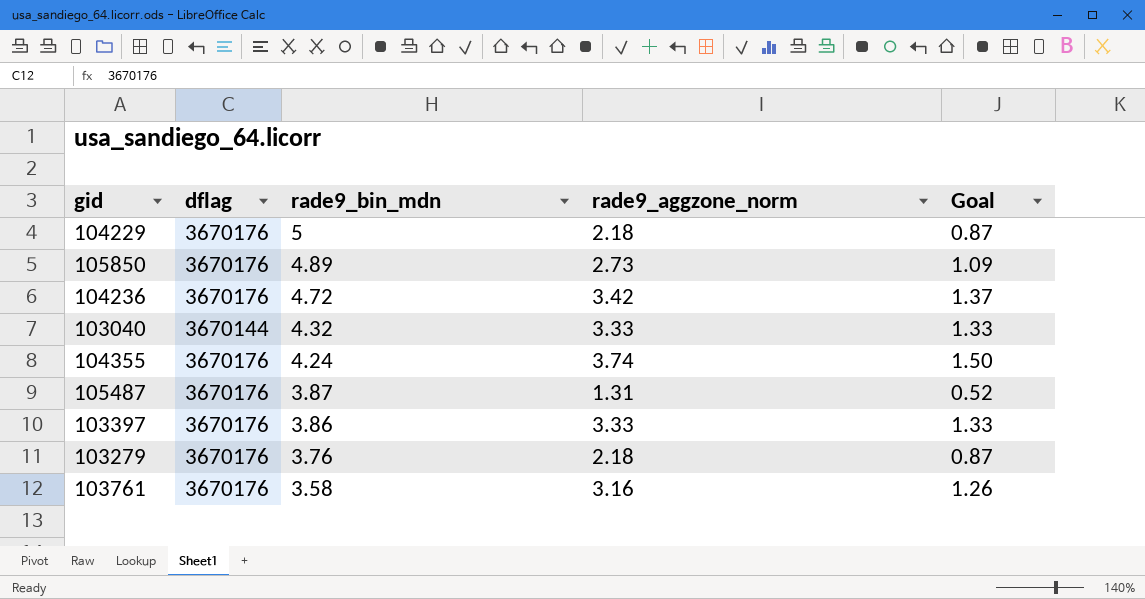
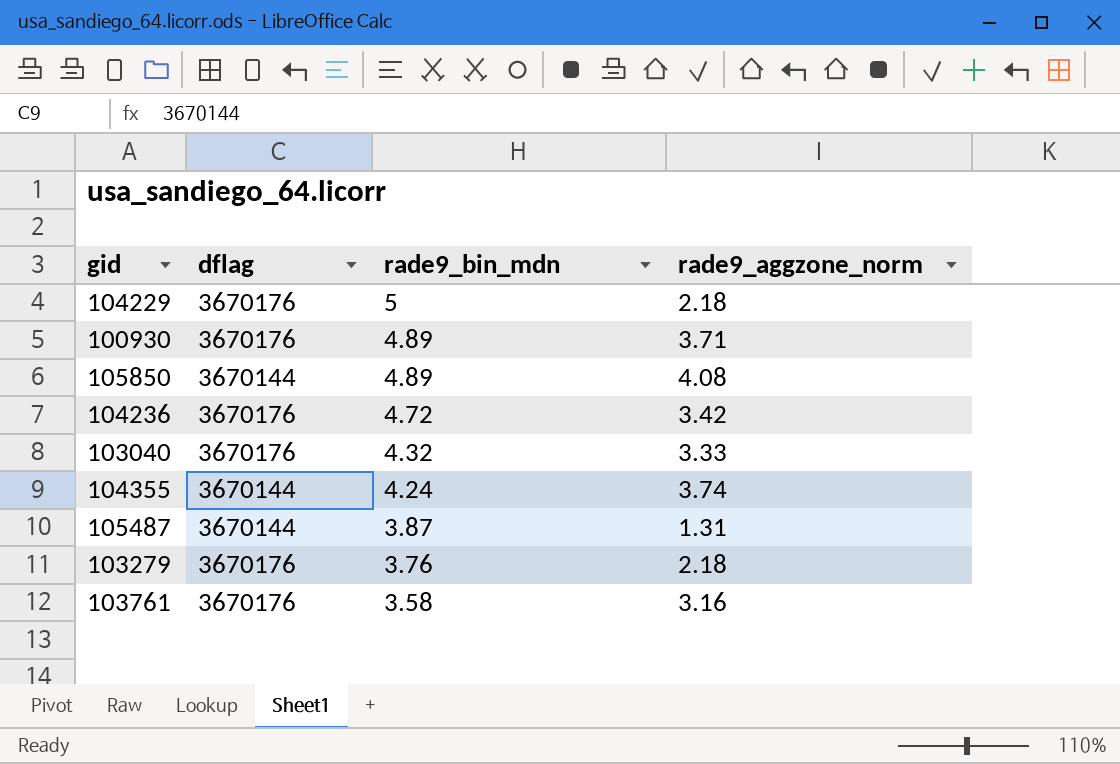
column Goal | formula: [rade9_aggzone_norm] * 0.4 -> none
row 103397: 3670176 | 3.86 | 3.33 | 1.33 -> none
row 100930: none -> 3670176 | 4.89 | 3.71
105850 | dflag: 3670176 -> 3670144
105850 | rade9_aggzone_norm: 2.73 -> 4.08
103040 | dflag: 3670144 -> 3670176
104355 | dflag: 3670176 -> 3670144
105487 | dflag: 3670176 -> 3670144

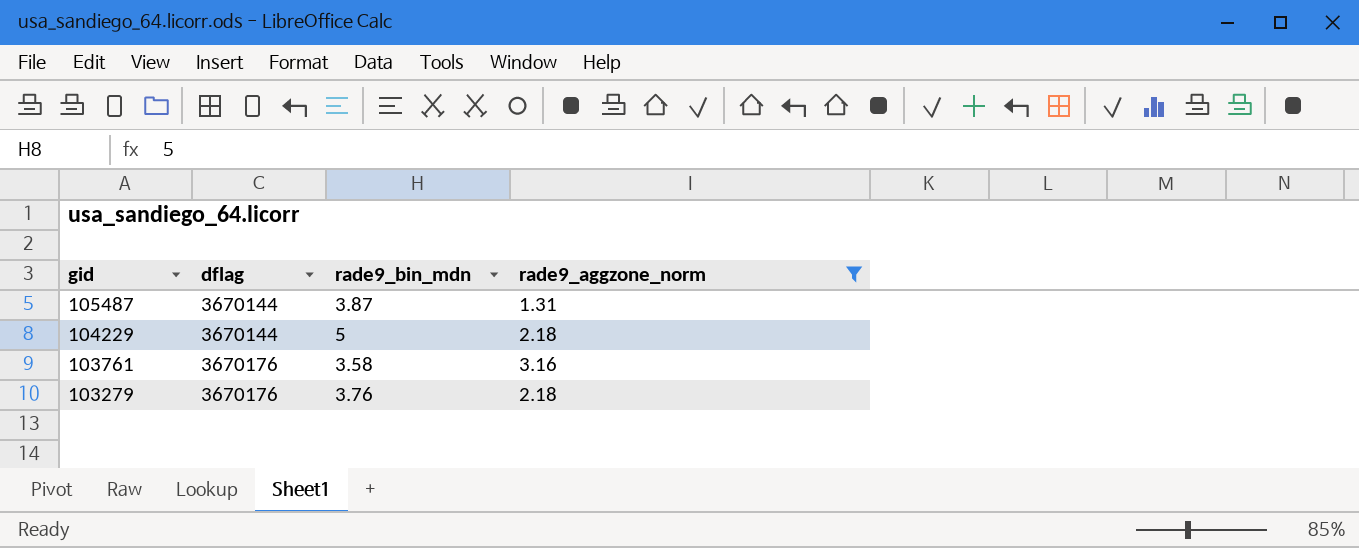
filter: none -> rade9_aggzone_norm <= 3.16
row order: rade9_bin_mdn descending -> gid descending
104229 | dflag: 3670176 -> 3670144

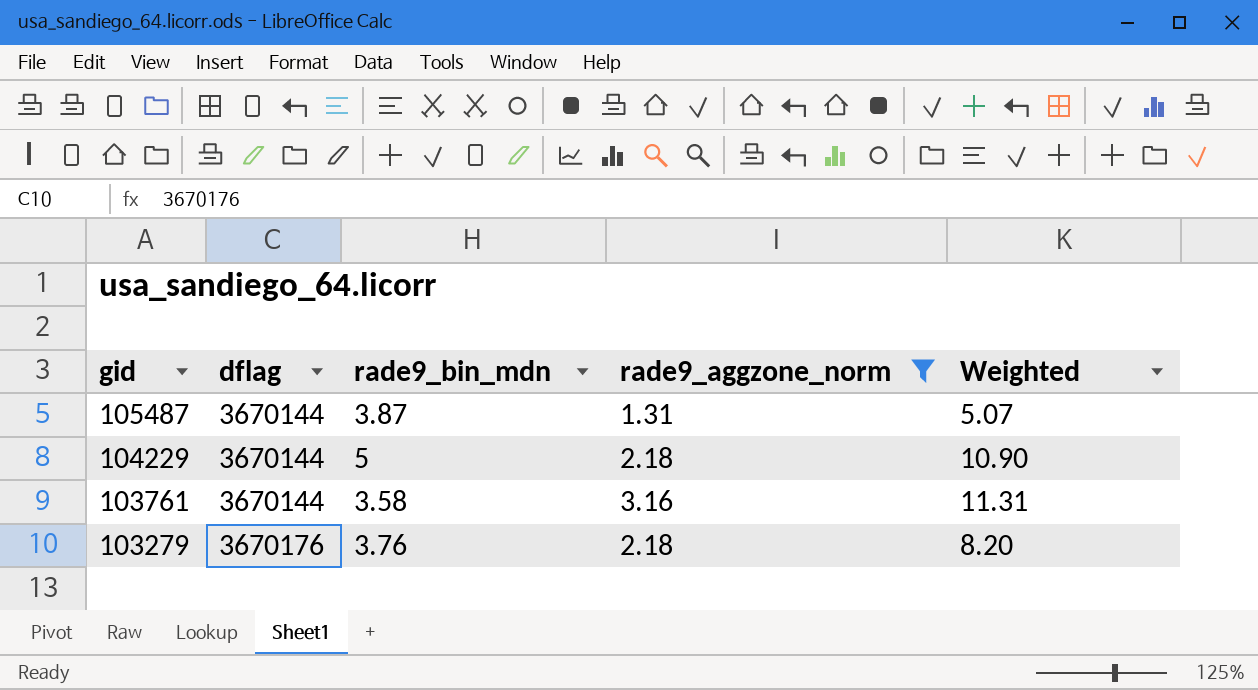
column Weighted | formula: none -> [rade9_bin_mdn] * [rade9_aggzone_norm]
103761 | dflag: 3670176 -> 3670144

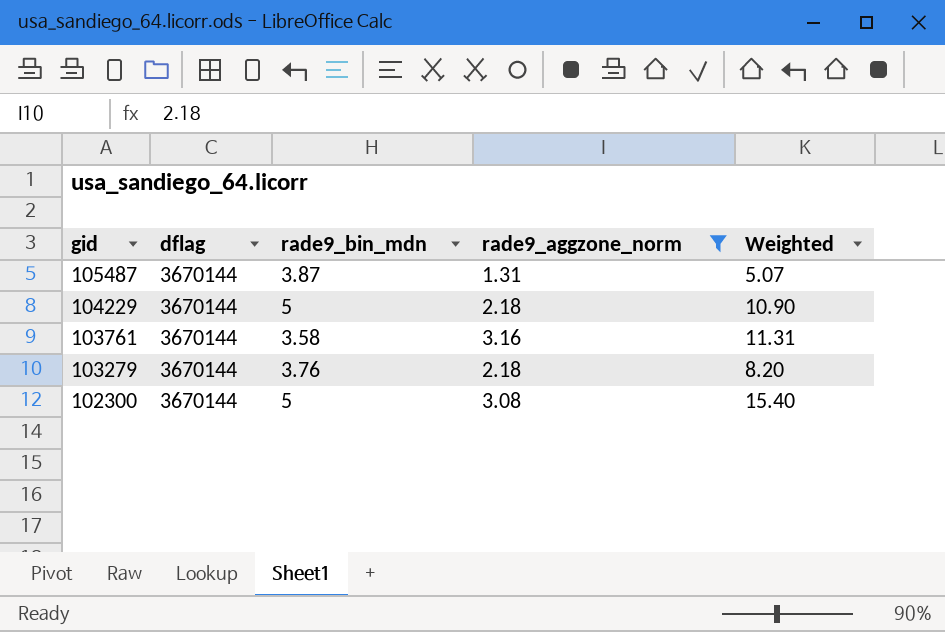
103279 | dflag: 3670176 -> 3670144
row 102300: none -> 3670144 | 5 | 3.08 | 15.40

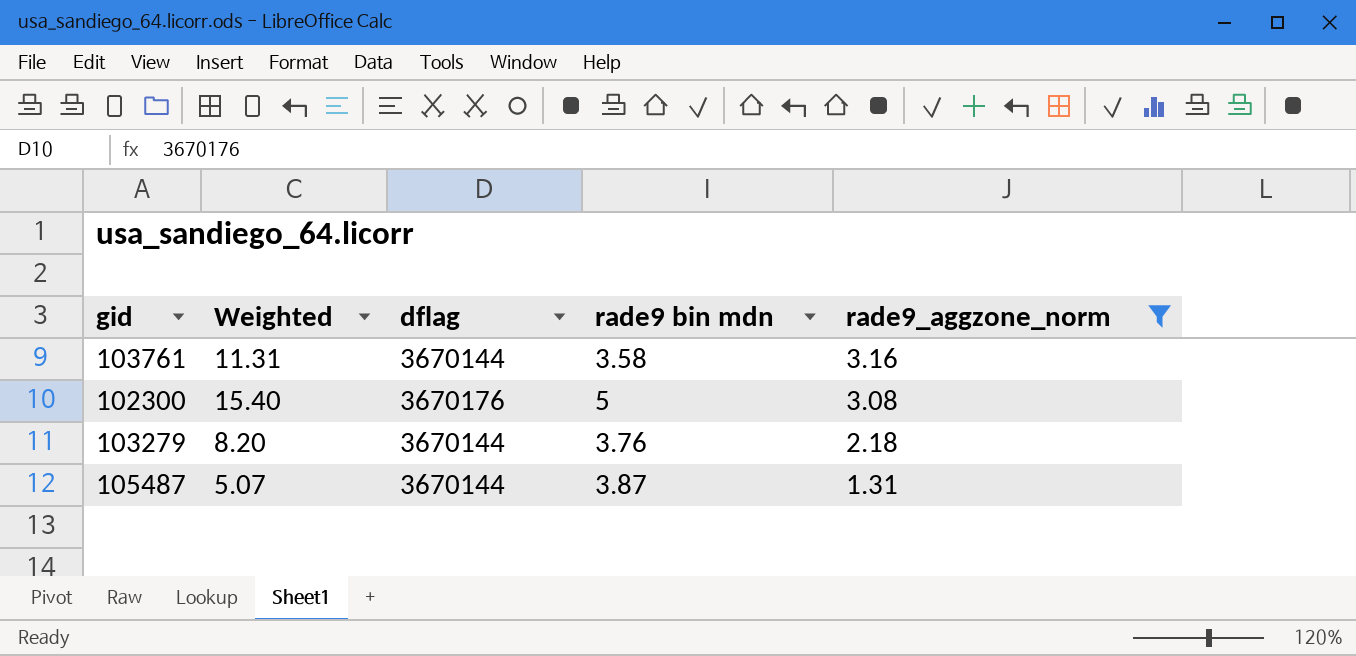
row order: gid descending -> rade9_aggzone_norm descending
column Weighted | position: 5 -> 2
column name: rade9_bin_mdn -> rade9 bin mdn
row 104229: 3670144 | 5 | 2.18 | 10.90 -> none
102300 | dflag: 3670144 -> 3670176

